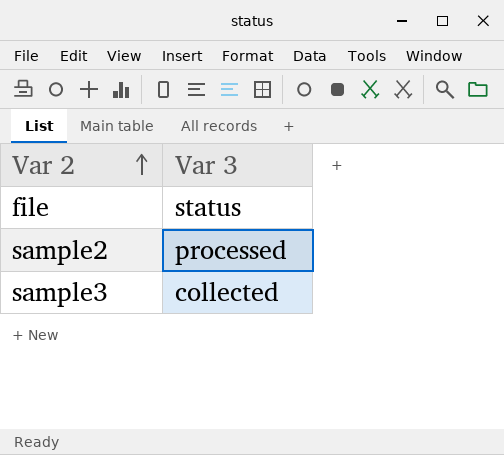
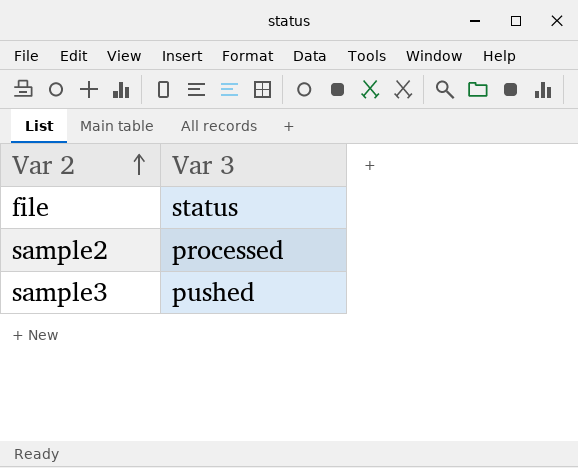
sample3 | Var 3: collected -> pushed

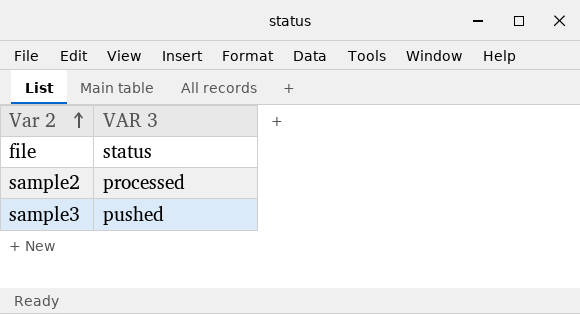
column name: Var 3 -> VAR 3

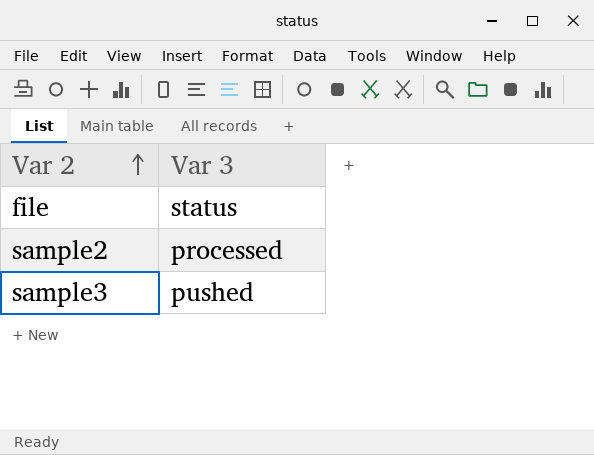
column name: VAR 3 -> Var 3

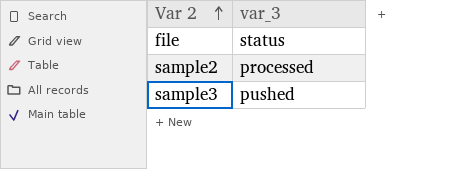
column name: Var 3 -> var_3

